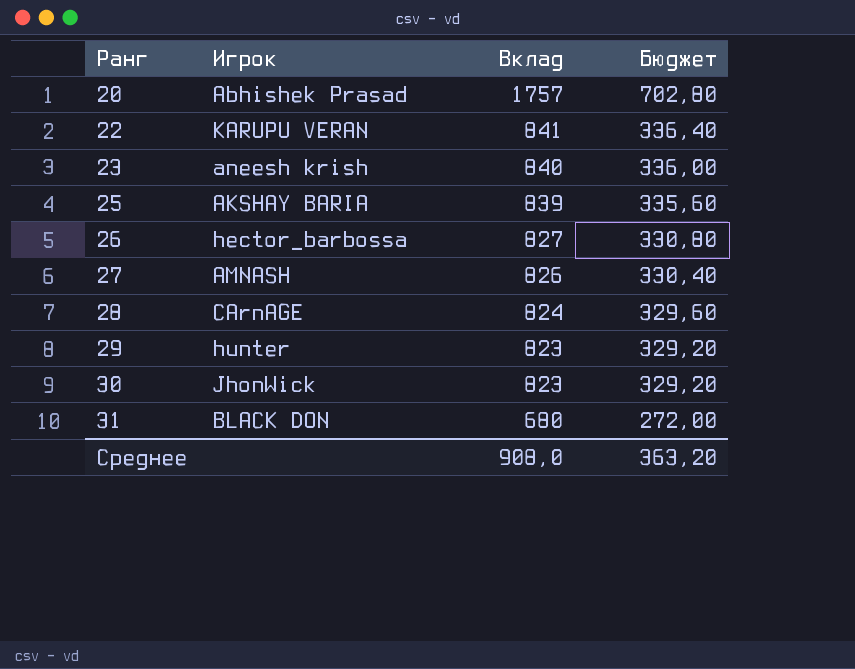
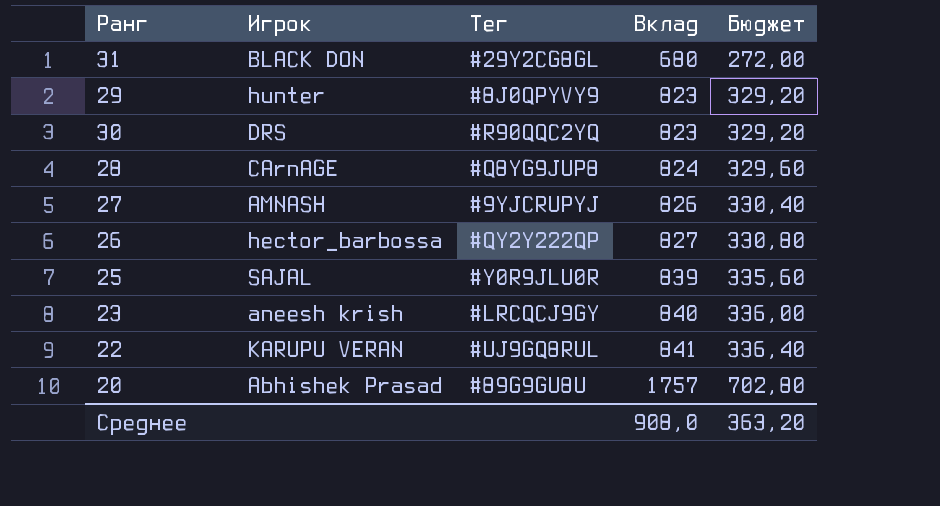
row order: Ранг ascending -> Вклад ascending
column Тег | position: none -> 3
30 | Игрок: JhonWick -> DRS
25 | Игрок: AKSHAY BARIA -> SAJAL

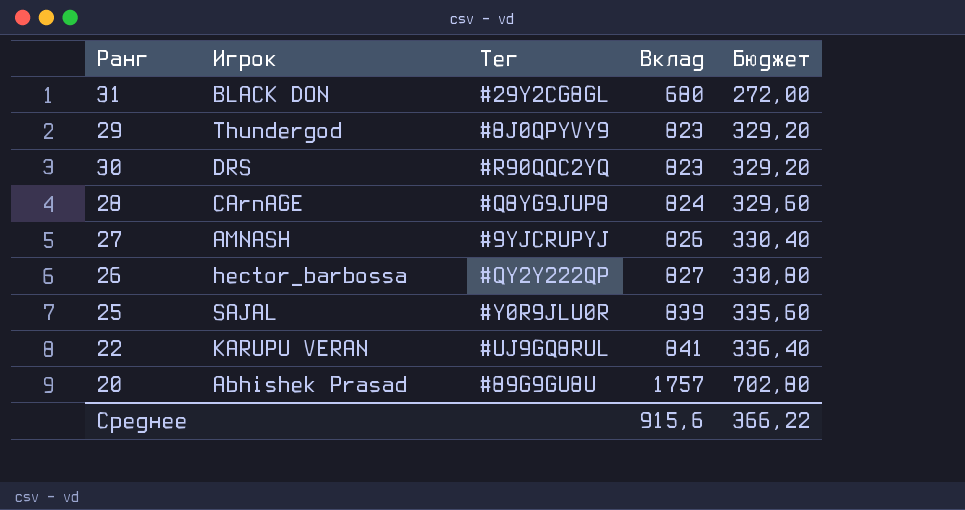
row 23: aneesh krish | #LRCQCJ9GY | 840 | 336,00 -> none
29 | Игрок: hunter -> Thundergod
Среднее | Вклад: 908,0 -> 915,6
Среднее | Бюджет: 363,20 -> 366,22

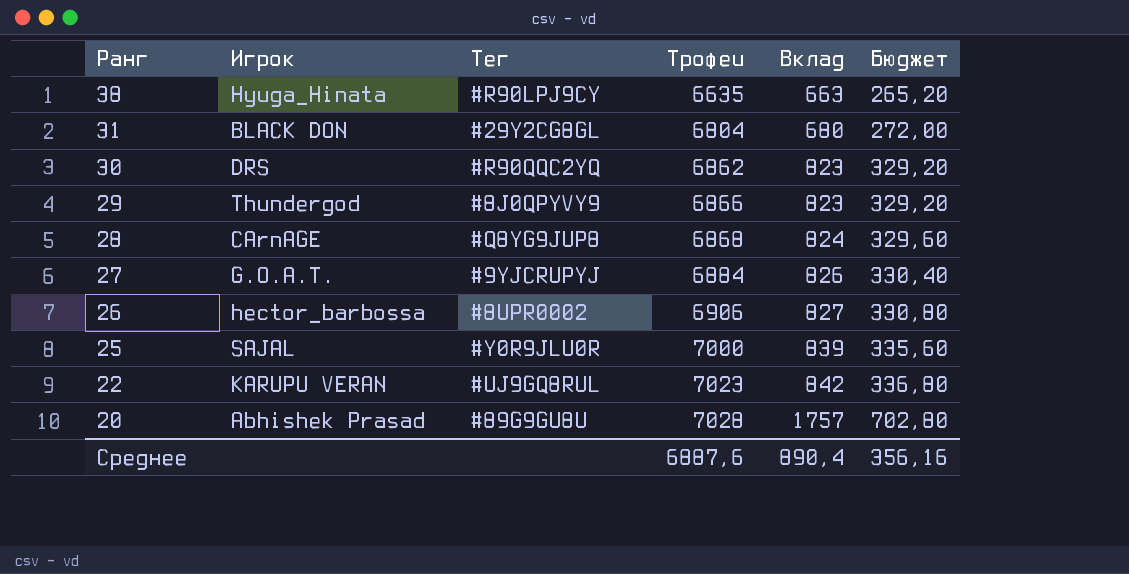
row order: Вклад ascending -> Ранг descending
column Трофеи | position: none -> 4
row 38: none -> Hyuga_Hinata | #R90LPJ9CY | 6635 | 663 | 265,20
27 | Игрок: AMNASH -> G.O.A.T.
26 | Тег: #QY2Y222QP -> #8UPR0002
22 | Вклад: 841 -> 842
22 | Бюджет: 336,40 -> 336,80
Среднее | Вклад: 915,6 -> 890,4
Среднее | Бюджет: 366,22 -> 356,16

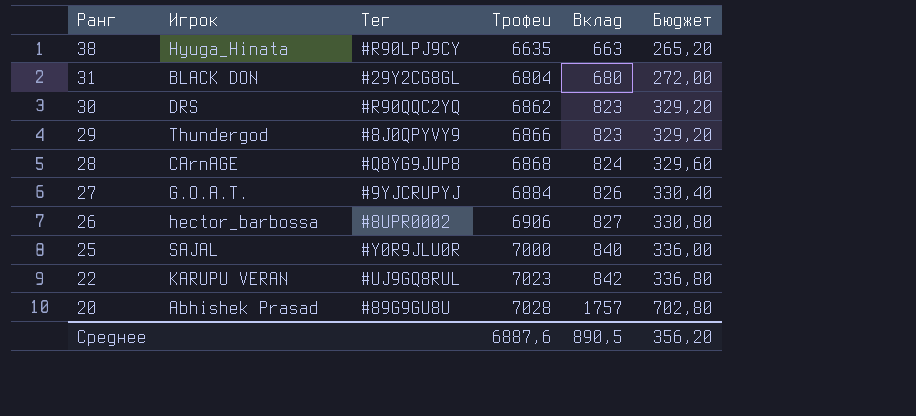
25 | Вклад: 839 -> 840
25 | Бюджет: 335,60 -> 336,00
Среднее | Вклад: 890,4 -> 890,5
Среднее | Бюджет: 356,16 -> 356,20

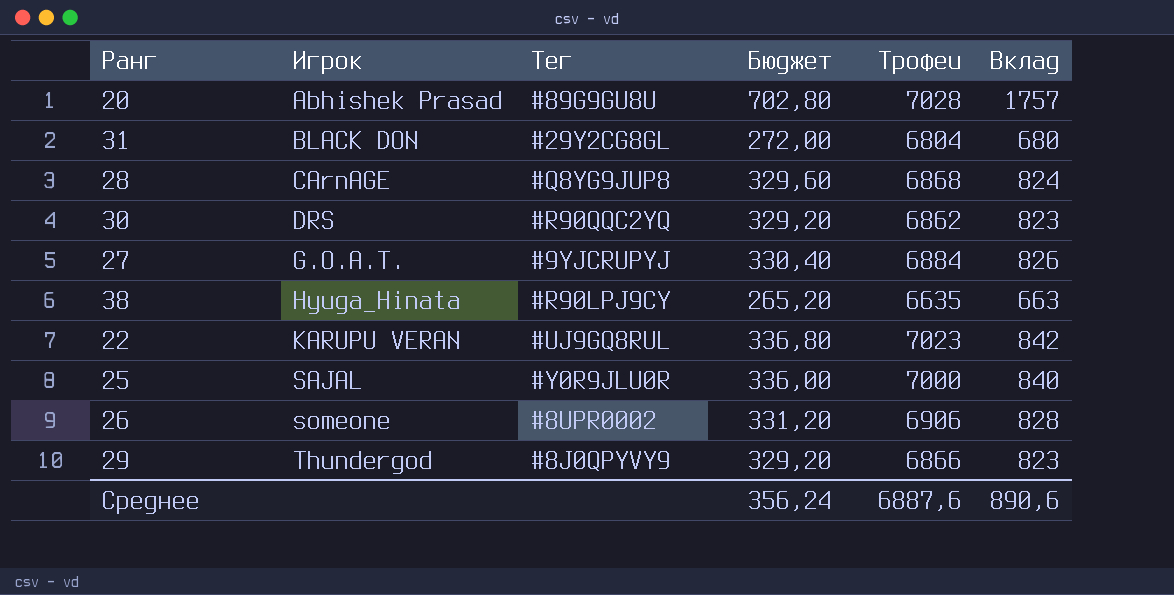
row order: Ранг descending -> Игрок ascending
column Бюджет | position: 6 -> 4
26 | Игрок: hector_barbossa -> someone
26 | Бюджет: 330,80 -> 331,20
26 | Вклад: 827 -> 828
Среднее | Бюджет: 356,20 -> 356,24
Среднее | Вклад: 890,5 -> 890,6

